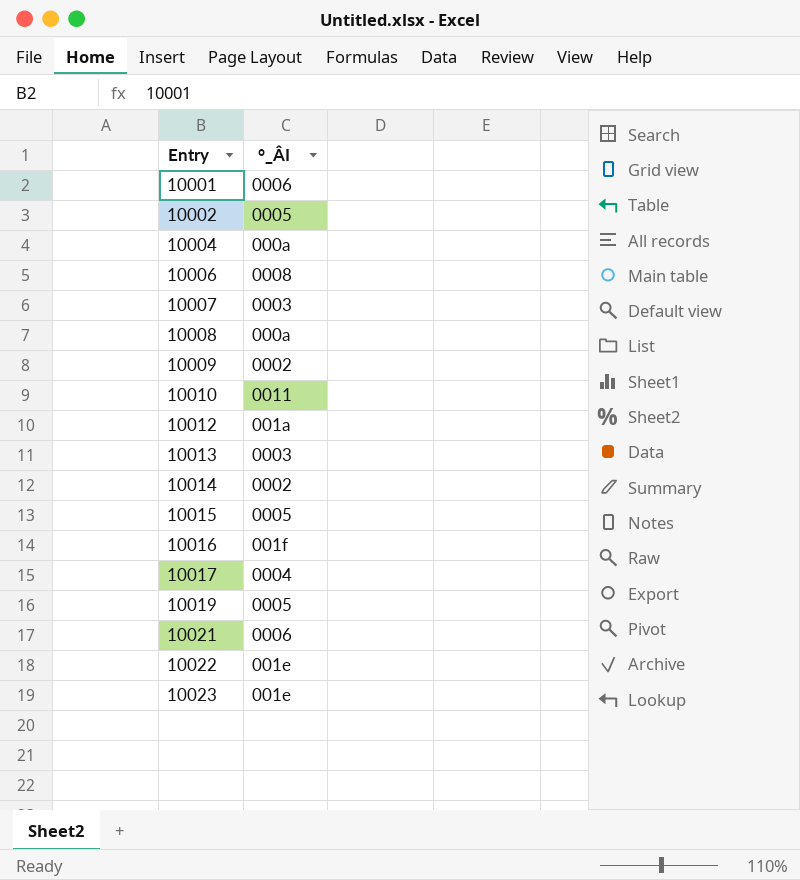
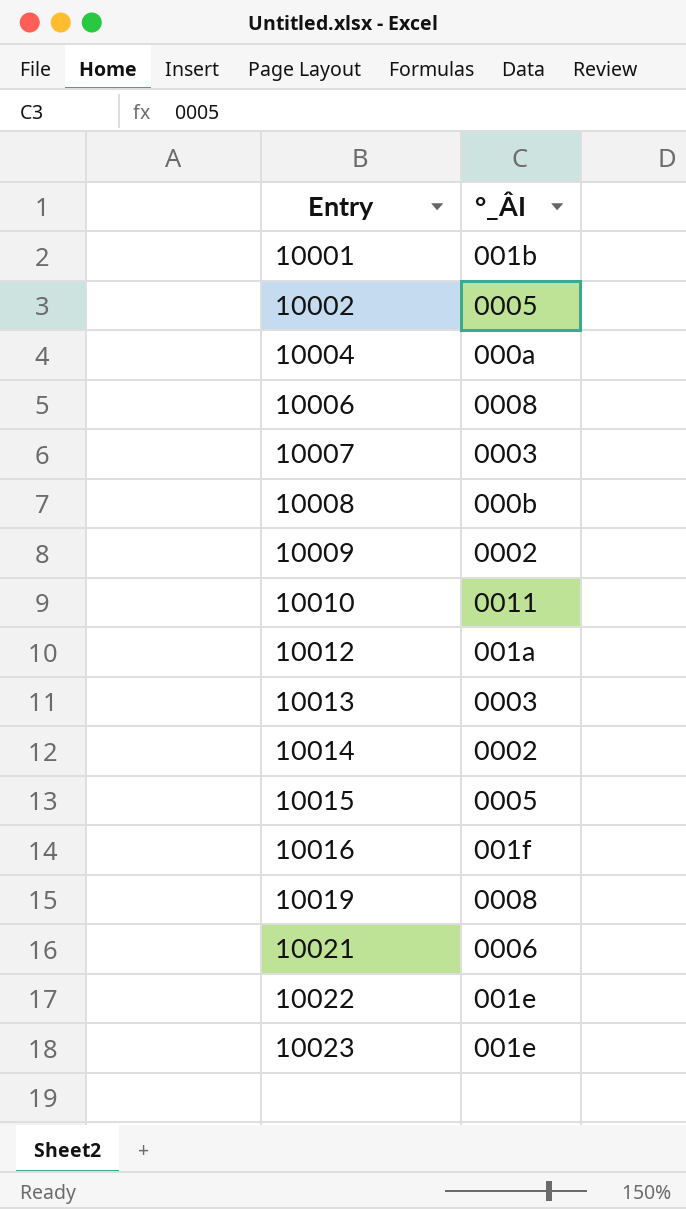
row 10017: 0004 -> none
10001 | °_ÂI: 0006 -> 001b
10008 | °_ÂI: 000a -> 000b
10019 | °_ÂI: 0005 -> 0008

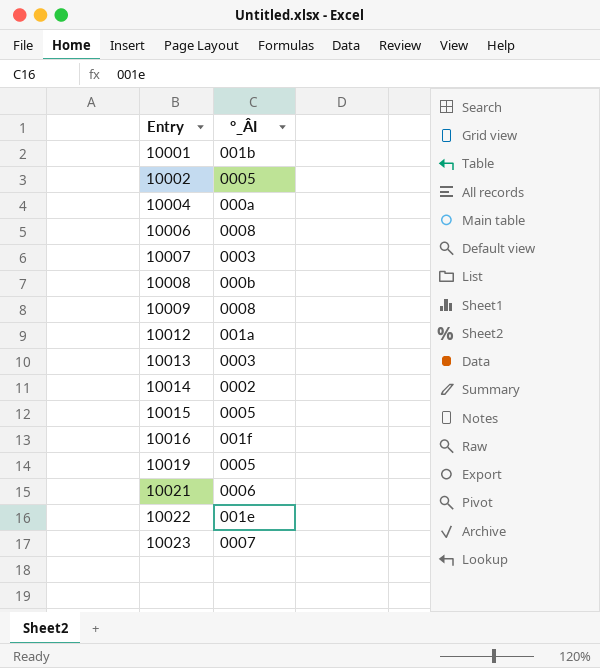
row 10010: 0011 -> none
10009 | °_ÂI: 0002 -> 0008
10019 | °_ÂI: 0008 -> 0005
10023 | °_ÂI: 001e -> 0007

